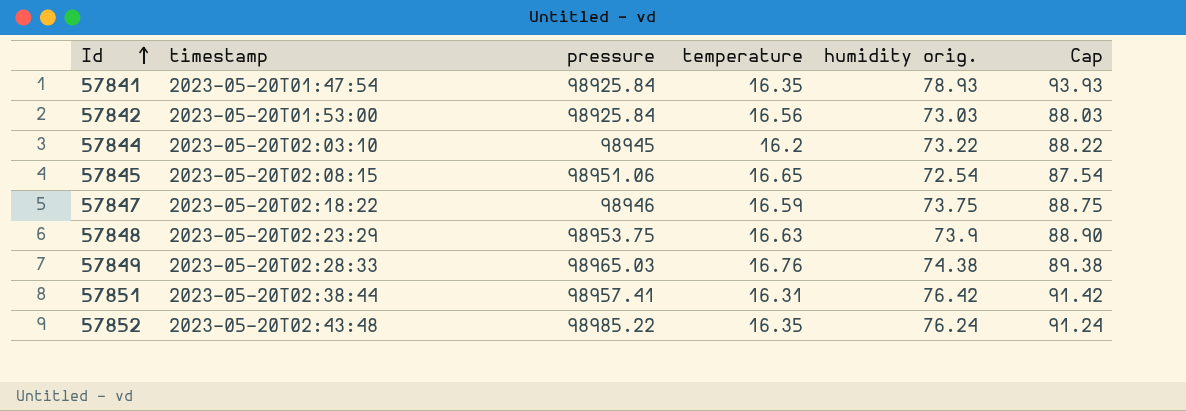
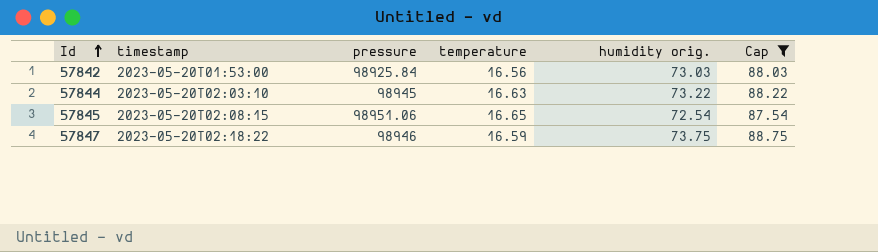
filter: none -> Cap <= 88.75
57844 | temperature: 16.2 -> 16.63

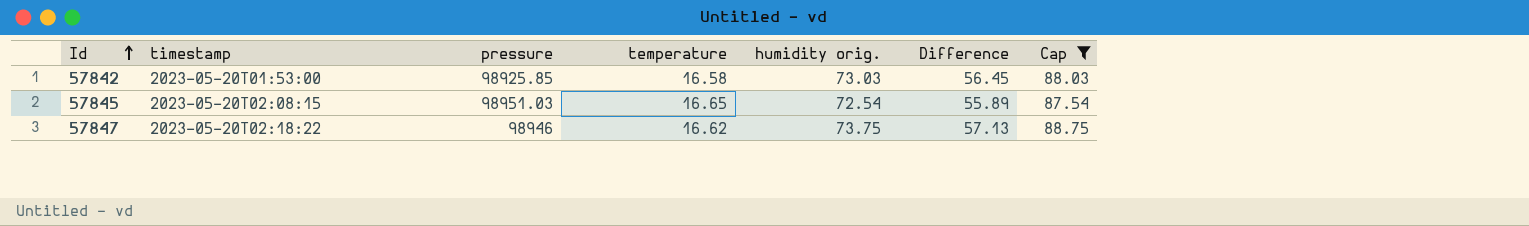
column Difference | formula: none -> [humidity orig.] - [temperature]
row 57844: 2023-05-20T02:03:10 | 98945 | 16.63 | 73.22 | 88.22 -> none
57842 | pressure: 98925.84 -> 98925.85
57842 | temperature: 16.56 -> 16.58
57845 | pressure: 98951.06 -> 98951.03
57847 | temperature: 16.59 -> 16.62

